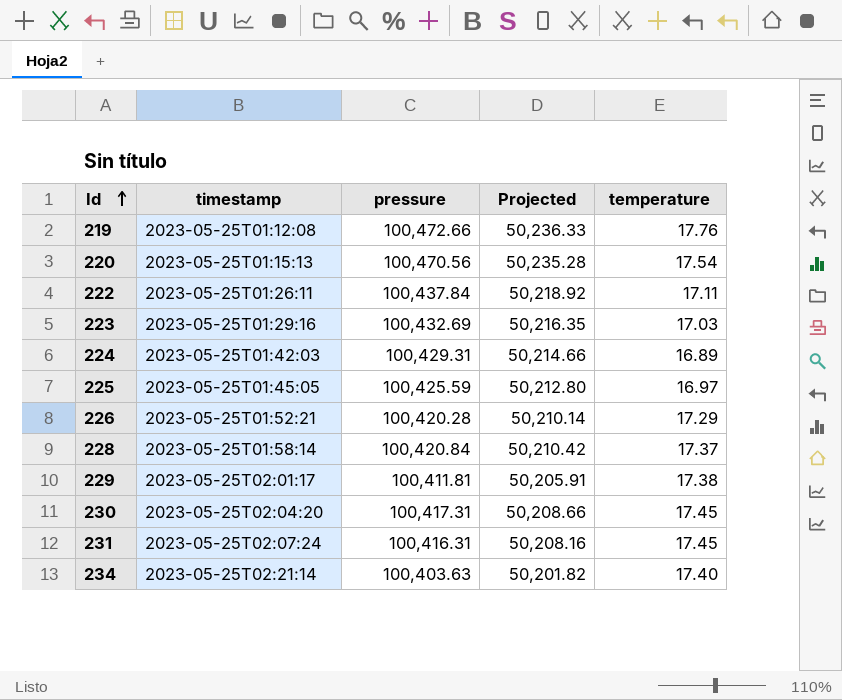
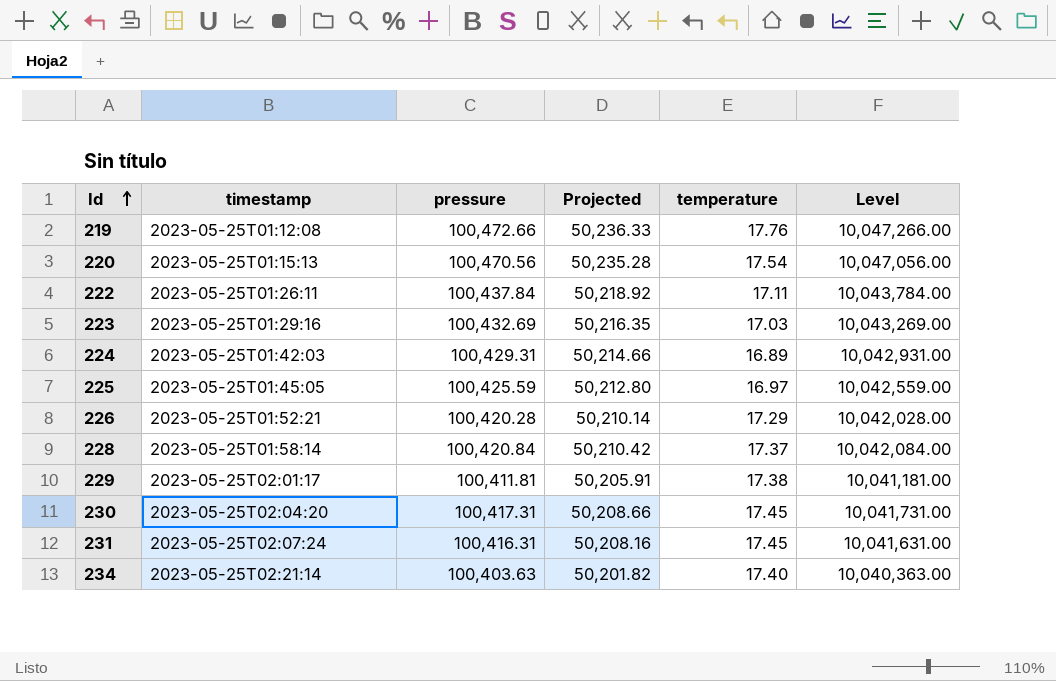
column Level | formula: none -> [pressure] * 100

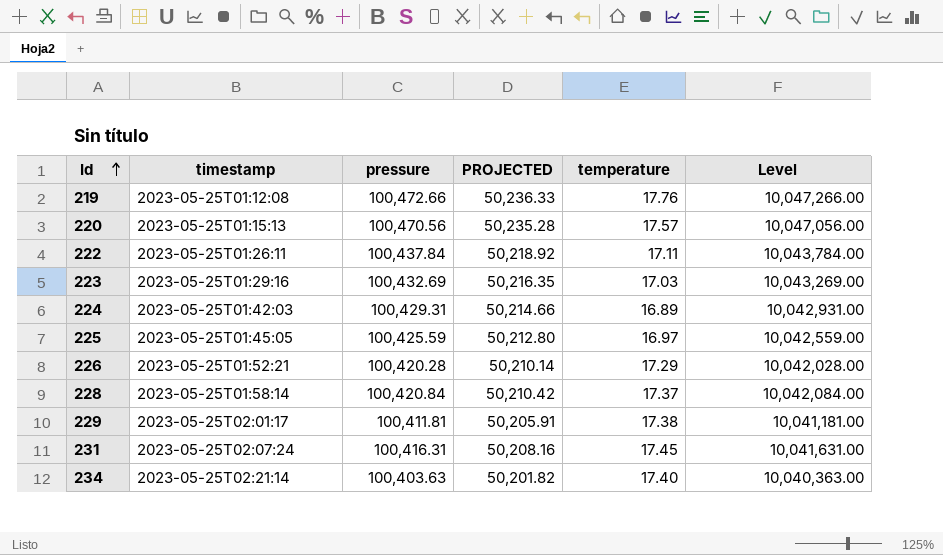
column name: Projected -> PROJECTED
row 230: 2023-05-25T02:04:20 | 100,417.31 | 50,208.66 | 17.45 | 10,041,731.00 -> none
220 | temperature: 17.54 -> 17.57

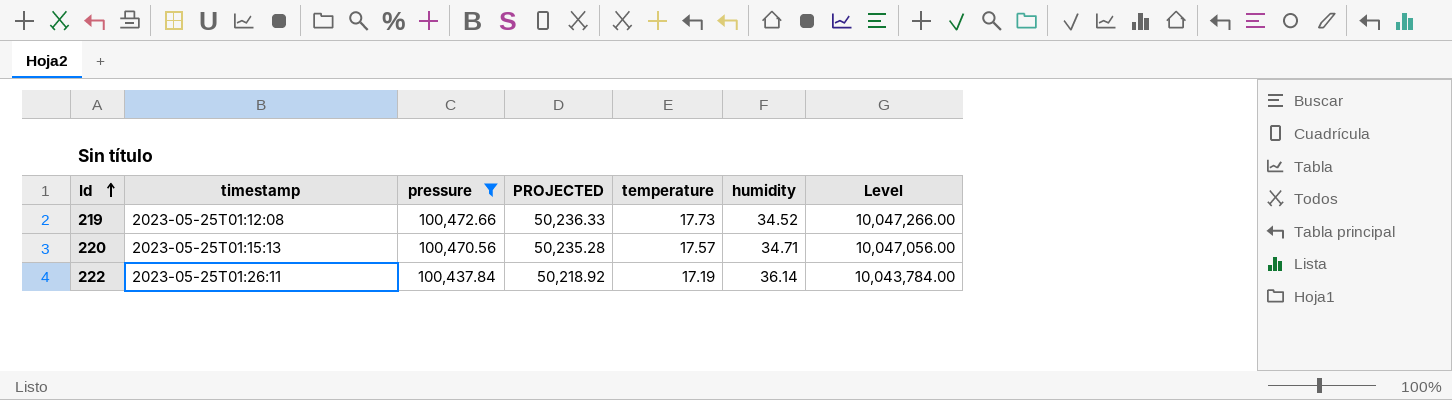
filter: none -> pressure >= 100,437.84
column humidity | position: none -> 6
219 | temperature: 17.76 -> 17.73
222 | temperature: 17.11 -> 17.19

